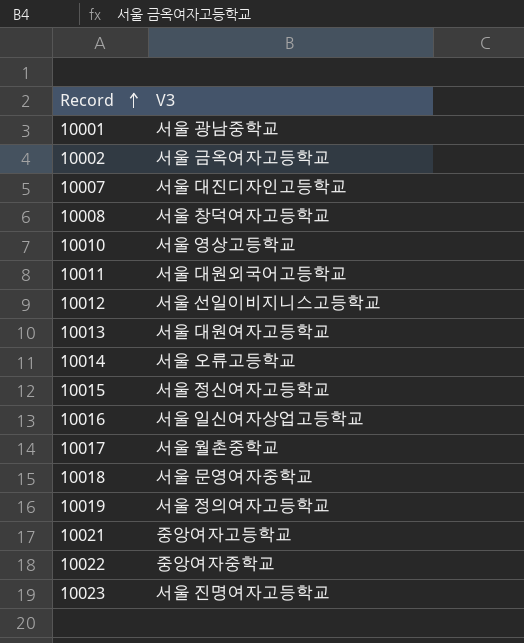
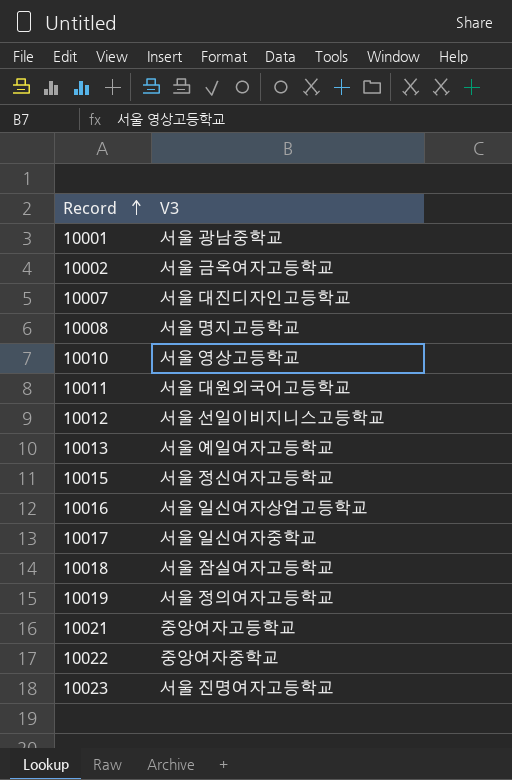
row 10014: 서울 오류고등학교 -> none
10008 | V3: 서울 창덕여자고등학교 -> 서울 명지고등학교
10013 | V3: 서울 대원여자고등학교 -> 서울 예일여자고등학교
10017 | V3: 서울 월촌중학교 -> 서울 일신여자중학교
10018 | V3: 서울 문영여자중학교 -> 서울 잠실여자고등학교

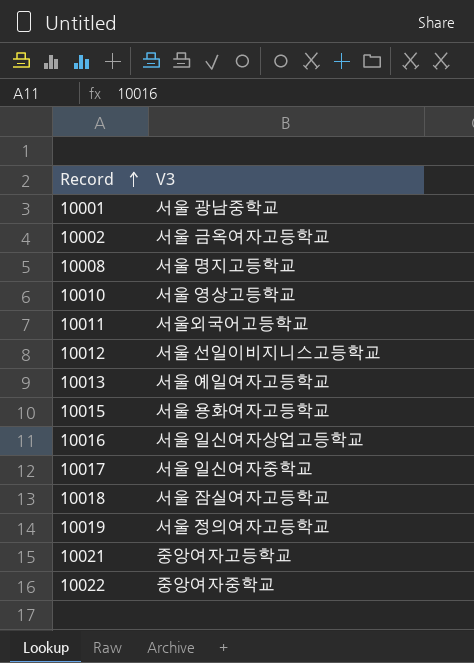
row 10007: 서울 대진디자인고등학교 -> none
row 10023: 서울 진명여자고등학교 -> none
10011 | V3: 서울 대원외국어고등학교 -> 서울외국어고등학교
10015 | V3: 서울 정신여자고등학교 -> 서울 용화여자고등학교

